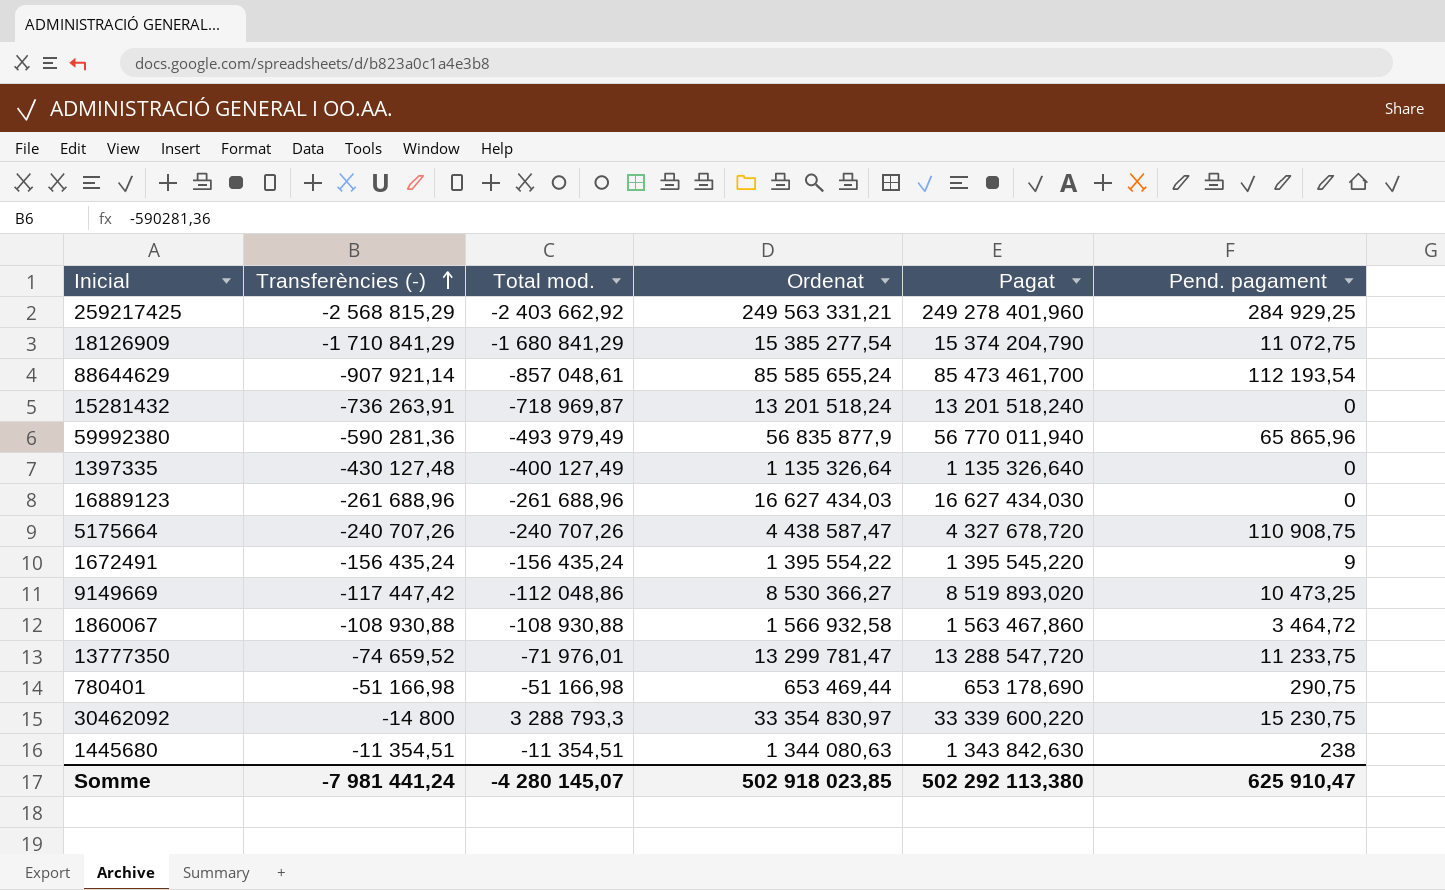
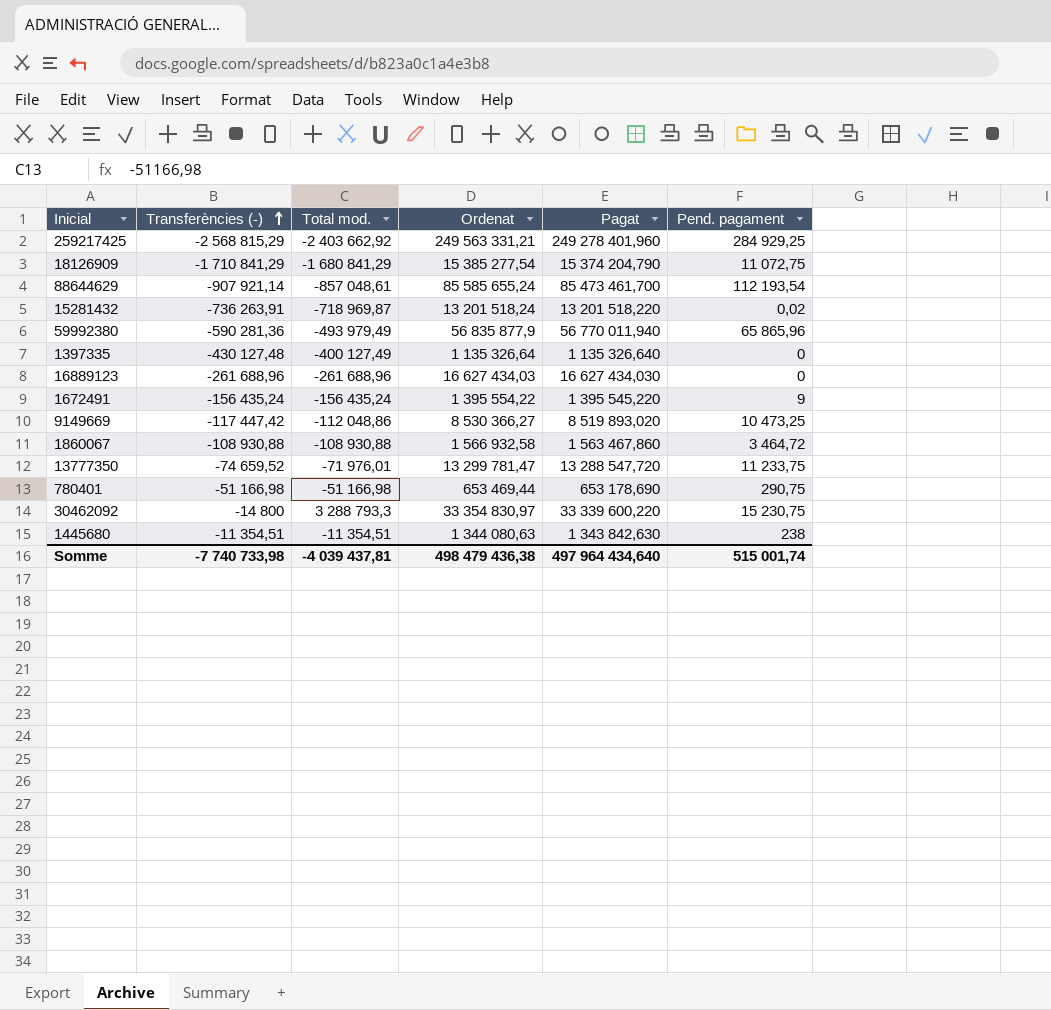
row 5175664: -240 707,26 | -240 707,26 | 4 438 587,47 | 4 327 678,720 | 110 908,75 -> none
15281432 | Pagat: 13 201 518,240 -> 13 201 518,220
15281432 | Pend. pagament: 0 -> 0,02
Somme | Transferències (-): -7 981 441,24 -> -7 740 733,98
Somme | Total mod.: -4 280 145,07 -> -4 039 437,81
Somme | Ordenat: 502 918 023,85 -> 498 479 436,38
Somme | Pagat: 502 292 113,380 -> 497 964 434,640
Somme | Pend. pagament: 625 910,47 -> 515 001,74

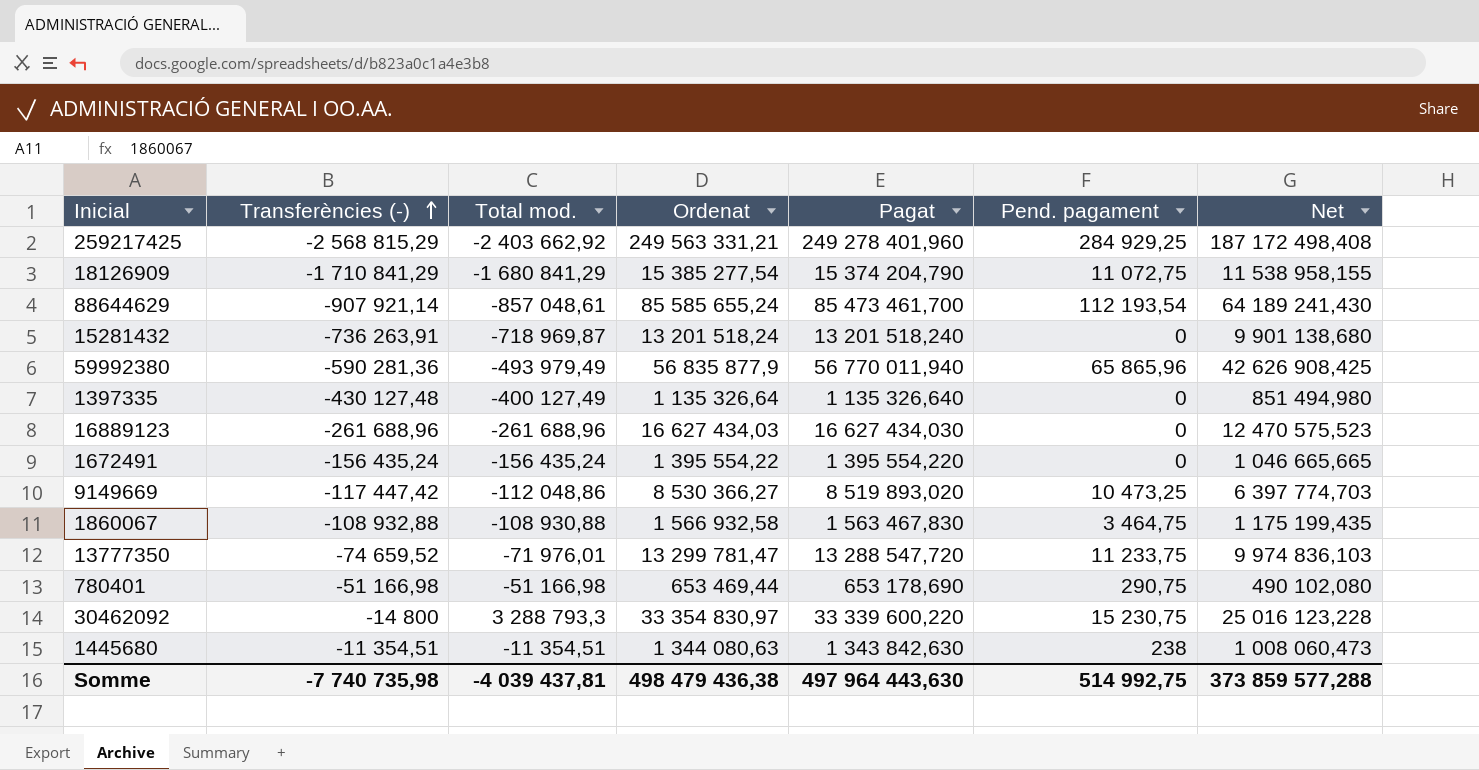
column Net | formula: none -> [Ordenat] * 0,75
15281432 | Pagat: 13 201 518,220 -> 13 201 518,240
15281432 | Pend. pagament: 0,02 -> 0
1672491 | Pagat: 1 395 545,220 -> 1 395 554,220
1672491 | Pend. pagament: 9 -> 0
1860067 | Transferències (-): -108 930,88 -> -108 932,88
1860067 | Pagat: 1 563 467,860 -> 1 563 467,830
1860067 | Pend. pagament: 3 464,72 -> 3 464,75
Somme | Transferències (-): -7 740 733,98 -> -7 740 735,98
Somme | Pagat: 497 964 434,640 -> 497 964 443,630
Somme | Pend. pagament: 515 001,74 -> 514 992,75

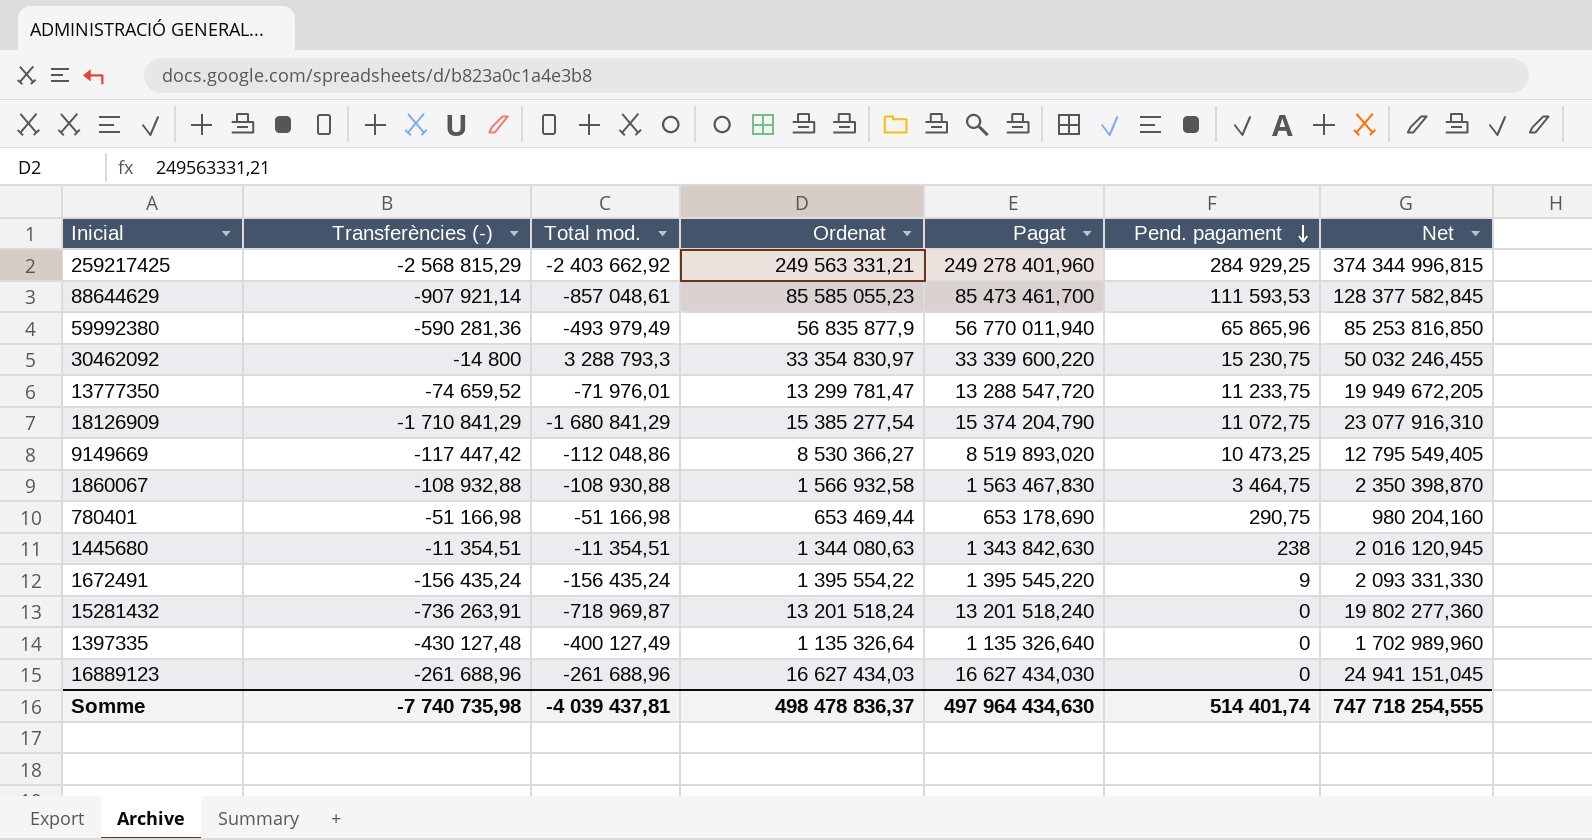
row order: Transferències (-) ascending -> Pend. pagament descending
column Net | formula: [Ordenat] * 0,75 -> [Ordenat] * 1,5
88644629 | Ordenat: 85 585 655,24 -> 85 585 055,23
88644629 | Pend. pagament: 112 193,54 -> 111 593,53
1672491 | Pagat: 1 395 554,220 -> 1 395 545,220
1672491 | Pend. pagament: 0 -> 9
Somme | Ordenat: 498 479 436,38 -> 498 478 836,37
Somme | Pagat: 497 964 443,630 -> 497 964 434,630
Somme | Pend. pagament: 514 992,75 -> 514 401,74
Somme | Net: 373 859 577,288 -> 747 718 254,555

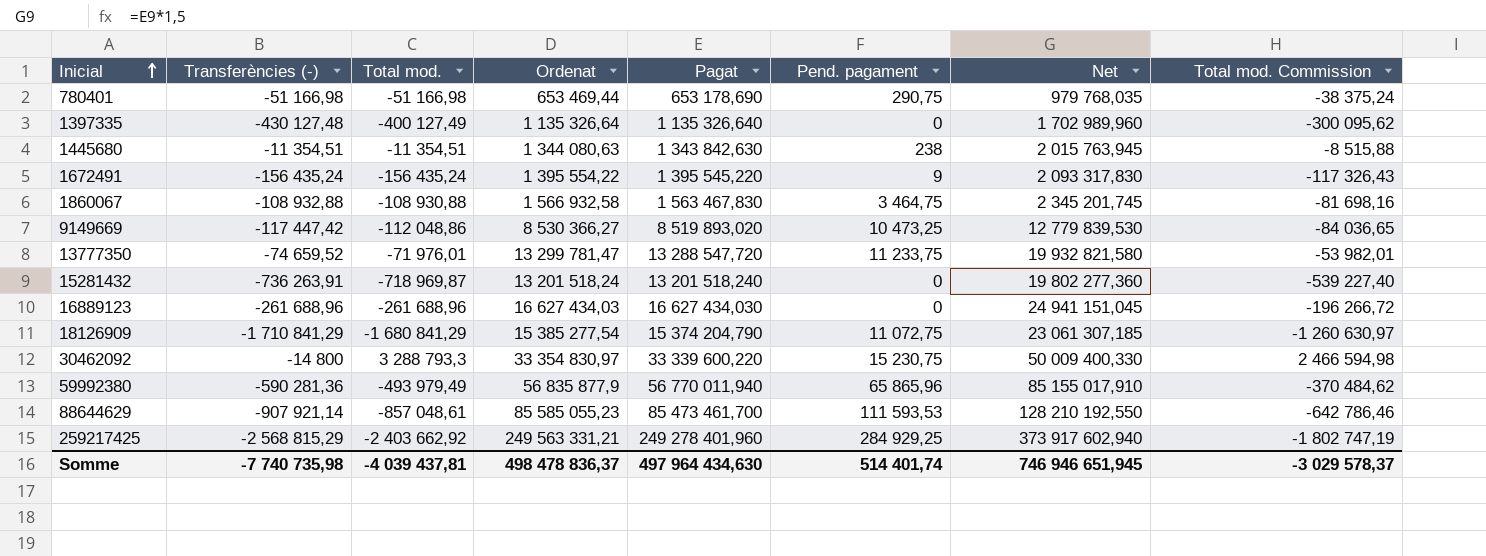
row order: Pend. pagament descending -> Inicial ascending
column Net | formula: [Ordenat] * 1,5 -> [Pagat] * 1,5
column Total mod. Commission | formula: none -> [Total mod.] * 0,75
Somme | Net: 747 718 254,555 -> 746 946 651,945

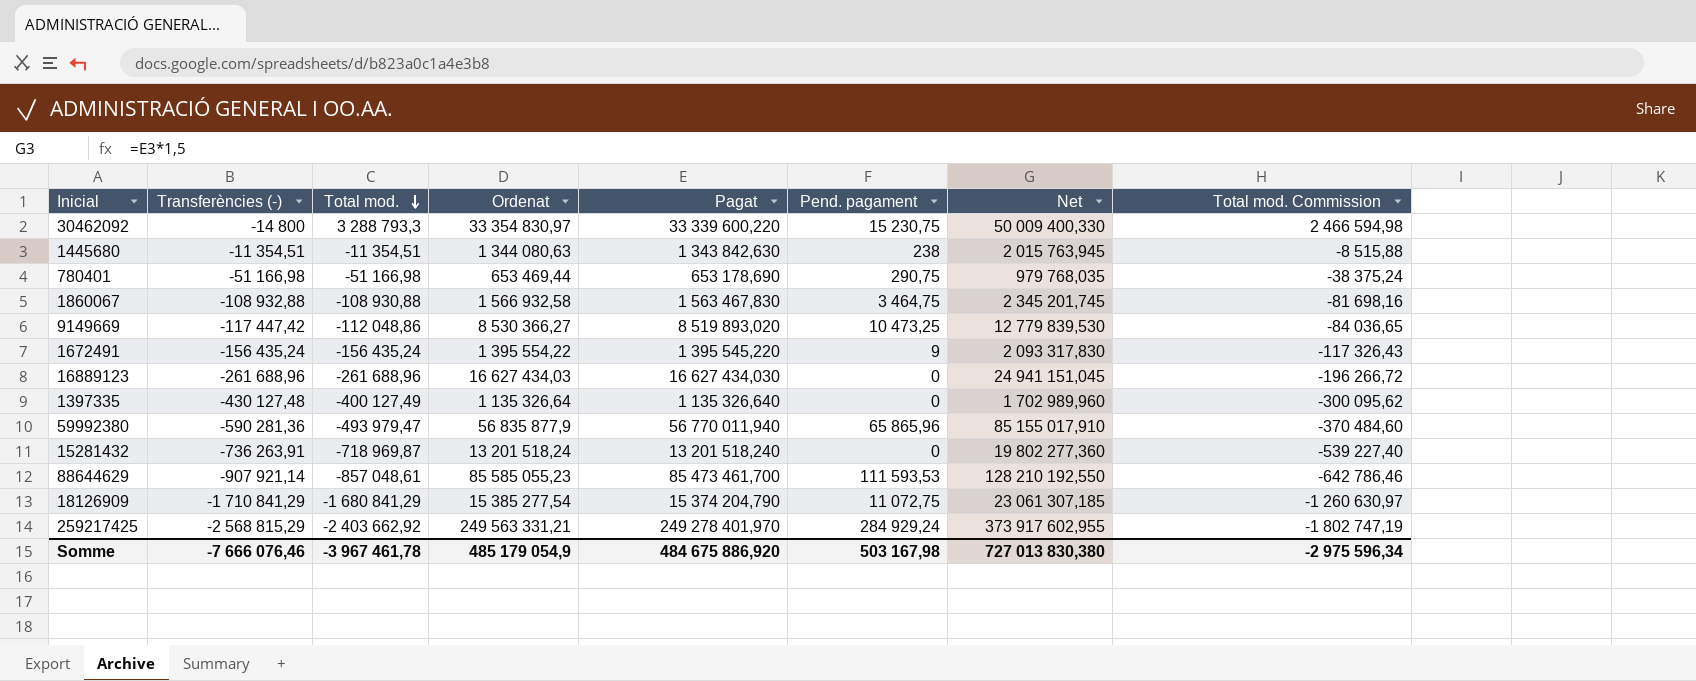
row order: Inicial ascending -> Total mod. descending
row 13777350: -74 659,52 | -71 976,01 | 13 299 781,47 | 13 288 547,720 | 11 233,75 | 19 932 821,580 | -53 982,01 -> none
59992380 | Total mod.: -493 979,49 -> -493 979,47
59992380 | Total mod. Commission: -370 484,62 -> -370 484,60
259217425 | Pagat: 249 278 401,960 -> 249 278 401,970
259217425 | Pend. pagament: 284 929,25 -> 284 929,24
259217425 | Net: 373 917 602,940 -> 373 917 602,955
Somme | Transferències (-): -7 740 735,98 -> -7 666 076,46
Somme | Total mod.: -4 039 437,81 -> -3 967 461,78
Somme | Ordenat: 498 478 836,37 -> 485 179 054,9
Somme | Pagat: 497 964 434,630 -> 484 675 886,920
Somme | Pend. pagament: 514 401,74 -> 503 167,98
Somme | Net: 746 946 651,945 -> 727 013 830,380
Somme | Total mod. Commission: -3 029 578,37 -> -2 975 596,34

